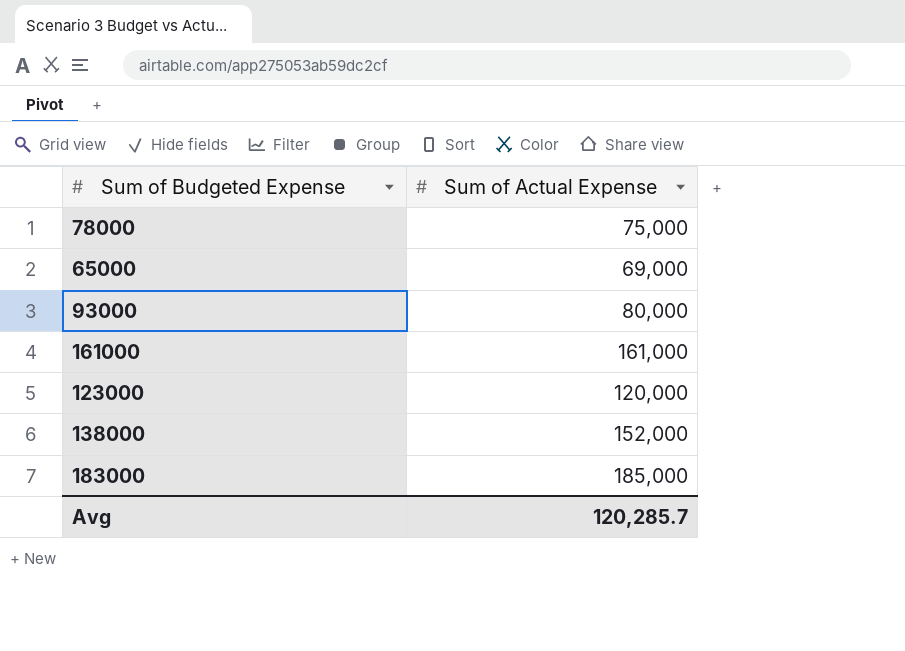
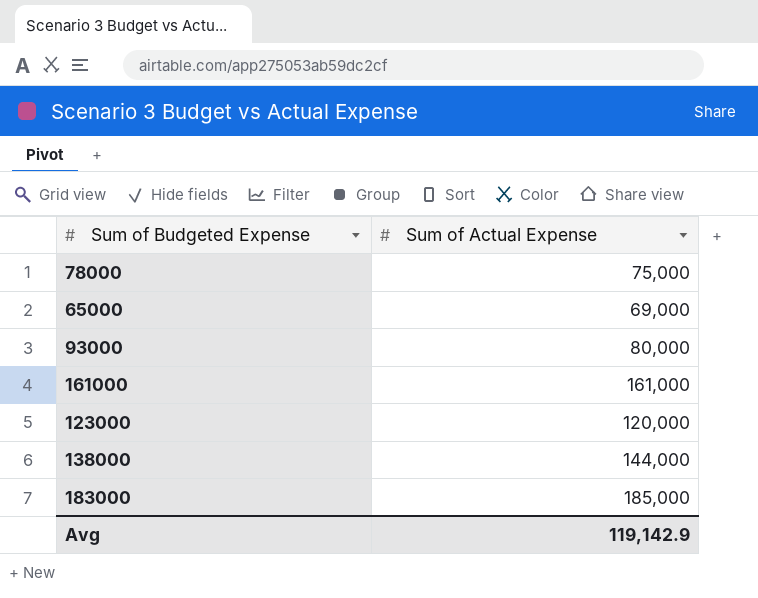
138000 | Sum of Actual Expense: 152,000 -> 144,000
Avg | Sum of Actual Expense: 120,285.7 -> 119,142.9

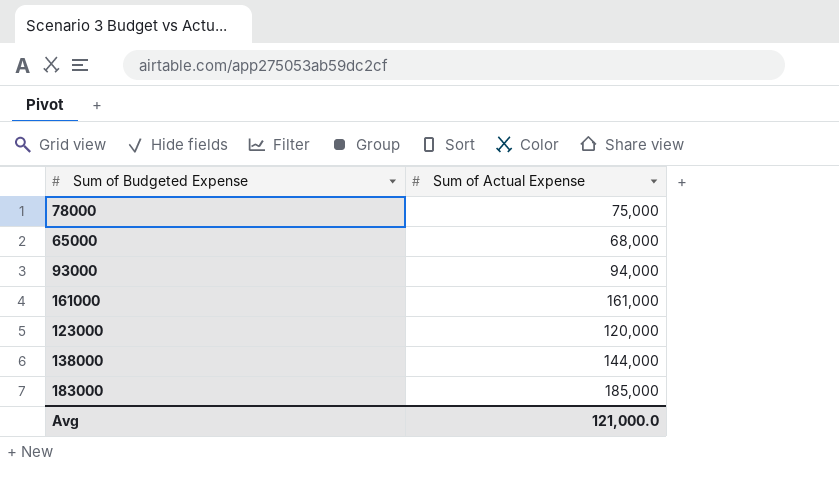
65000 | Sum of Actual Expense: 69,000 -> 68,000
93000 | Sum of Actual Expense: 80,000 -> 94,000
Avg | Sum of Actual Expense: 119,142.9 -> 121,000.0

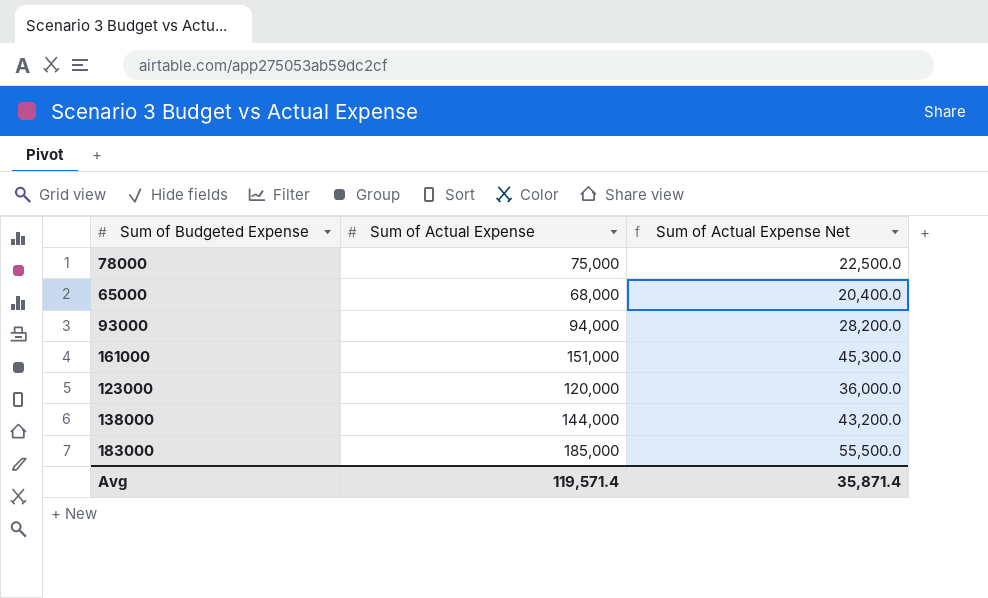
column Sum of Actual Expense Net | formula: none -> [Sum of Actual Expense] * 0.3
161000 | Sum of Actual Expense: 161,000 -> 151,000
Avg | Sum of Actual Expense: 121,000.0 -> 119,571.4

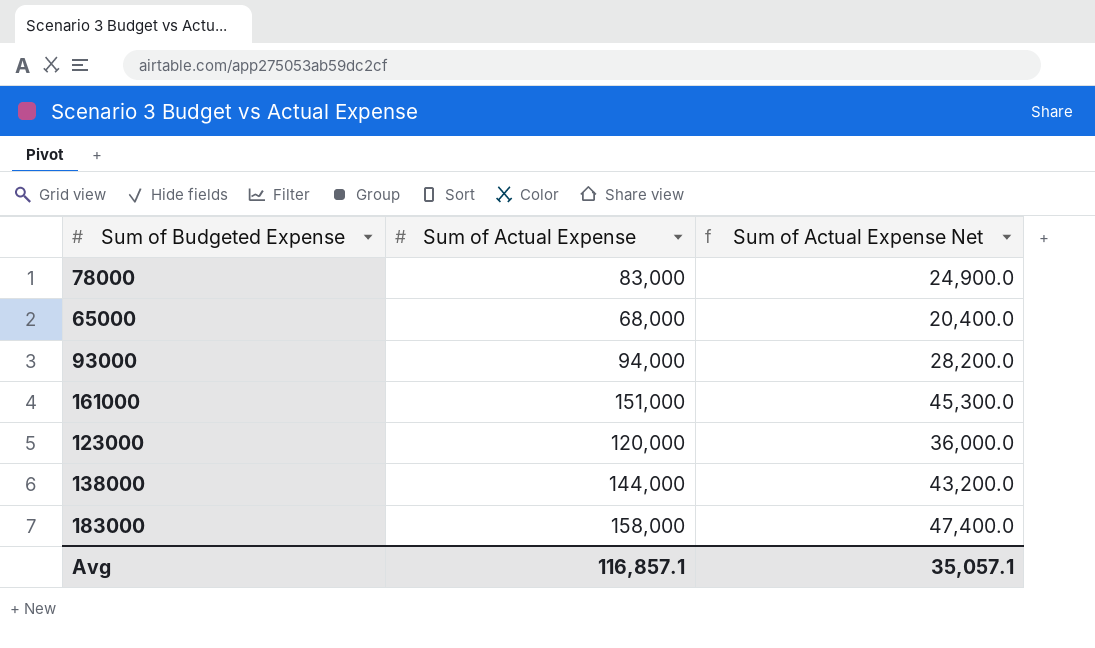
78000 | Sum of Actual Expense: 75,000 -> 83,000
78000 | Sum of Actual Expense Net: 22,500.0 -> 24,900.0
183000 | Sum of Actual Expense: 185,000 -> 158,000
183000 | Sum of Actual Expense Net: 55,500.0 -> 47,400.0
Avg | Sum of Actual Expense: 119,571.4 -> 116,857.1
Avg | Sum of Actual Expense Net: 35,871.4 -> 35,057.1

